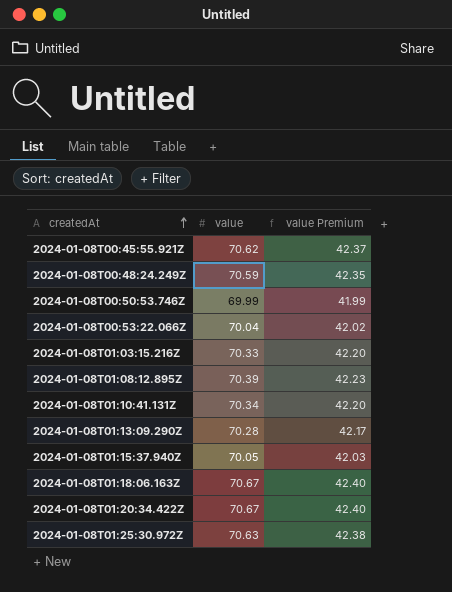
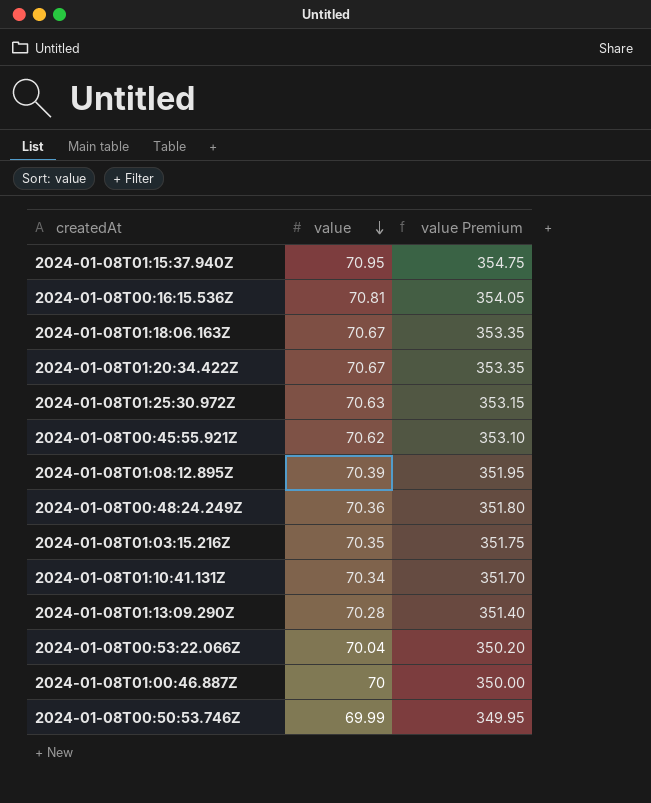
row order: createdAt ascending -> value descending
column value Premium | formula: [value] * 0.6 -> [value] * 5
2024-01-08T01:15:37.940Z | value: 70.05 -> 70.95
row 2024-01-08T00:16:15.536Z: none -> 70.81 | 354.05
2024-01-08T00:48:24.249Z | value: 70.59 -> 70.36
2024-01-08T01:03:15.216Z | value: 70.33 -> 70.35
row 2024-01-08T01:00:46.887Z: none -> 70 | 350.00

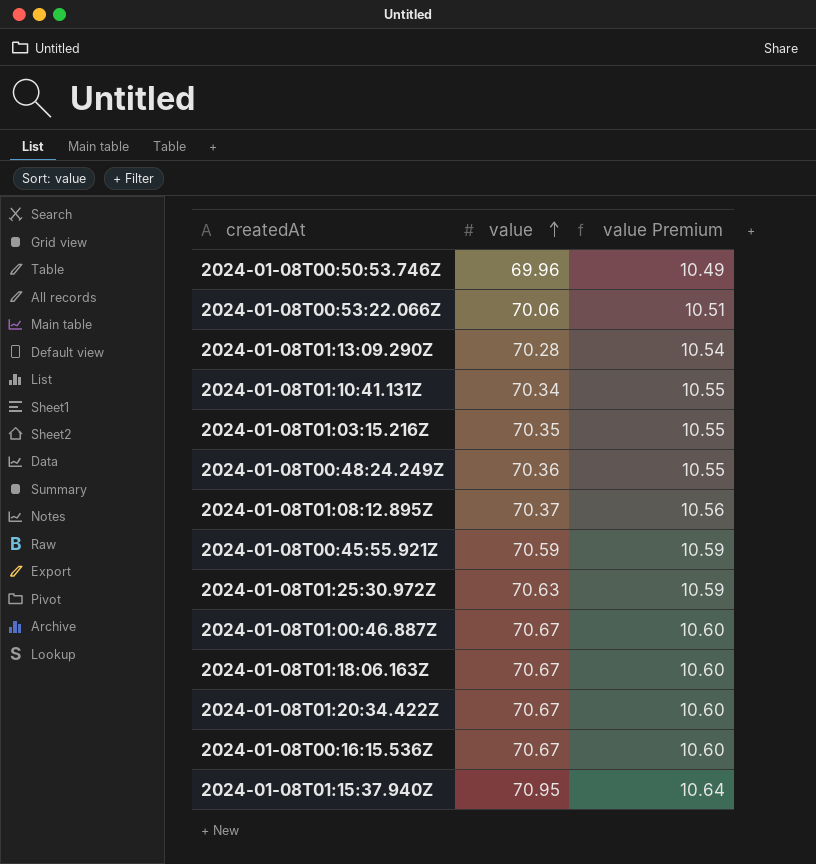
row order: value descending -> value ascending
column value Premium | formula: [value] * 5 -> [value] * 0.15
2024-01-08T00:50:53.746Z | value: 69.99 -> 69.96
2024-01-08T00:53:22.066Z | value: 70.04 -> 70.06
2024-01-08T01:08:12.895Z | value: 70.39 -> 70.37
2024-01-08T00:45:55.921Z | value: 70.62 -> 70.59
2024-01-08T01:00:46.887Z | value: 70 -> 70.67
2024-01-08T00:16:15.536Z | value: 70.81 -> 70.67

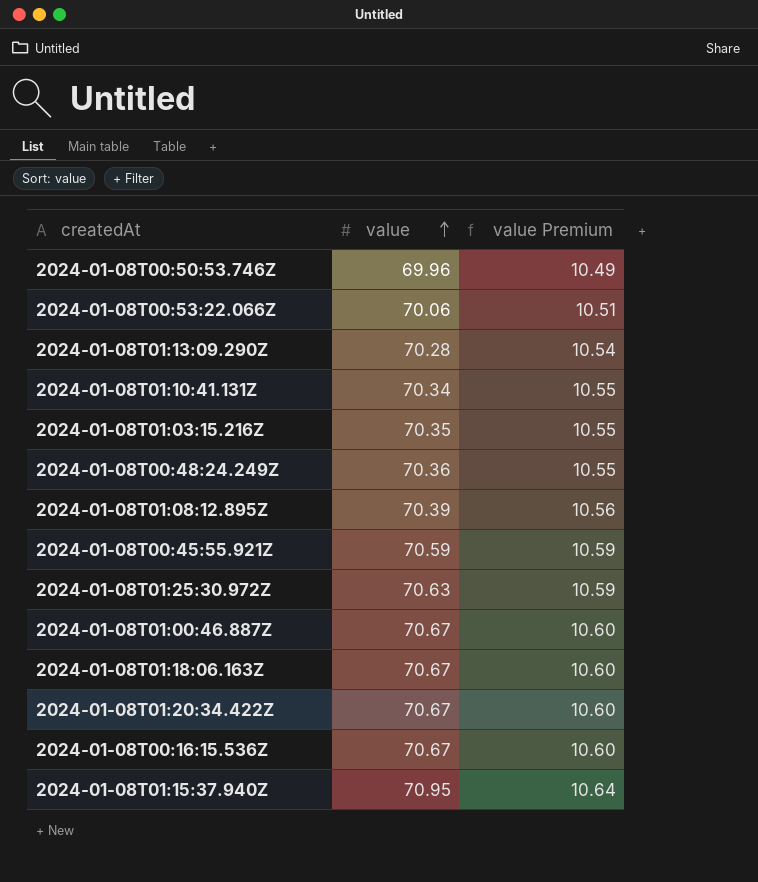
2024-01-08T01:08:12.895Z | value: 70.37 -> 70.39

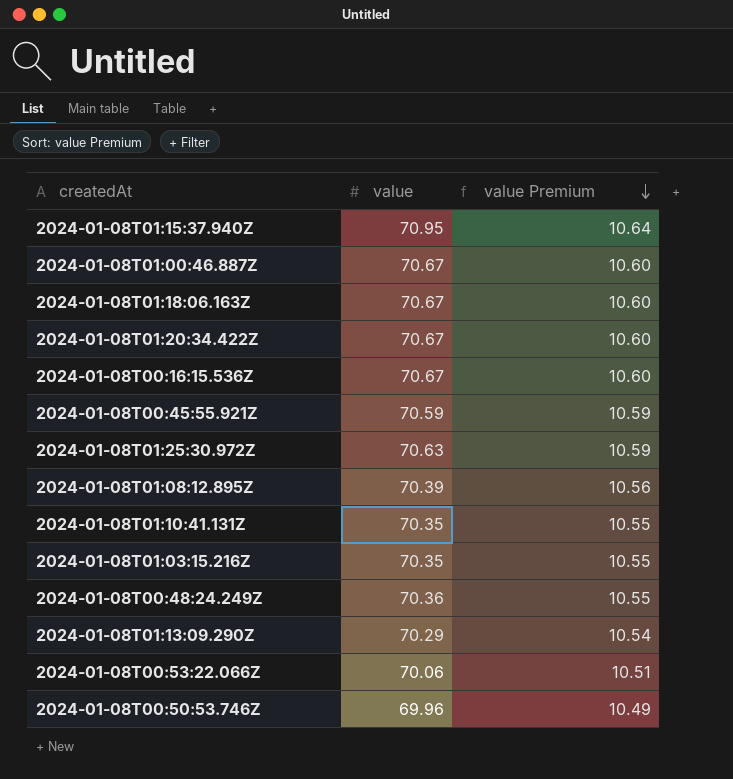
row order: value ascending -> value Premium descending
2024-01-08T01:10:41.131Z | value: 70.34 -> 70.35
2024-01-08T01:13:09.290Z | value: 70.28 -> 70.29

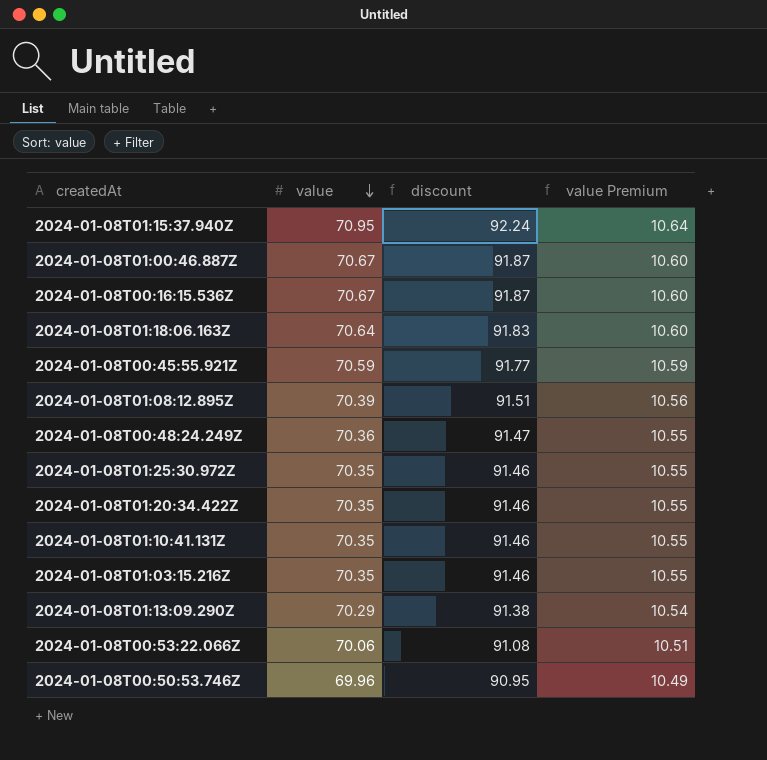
row order: value Premium descending -> value descending
column discount | formula: none -> [value] * 1.3
2024-01-08T01:18:06.163Z | value: 70.67 -> 70.64
2024-01-08T01:25:30.972Z | value: 70.63 -> 70.35
2024-01-08T01:25:30.972Z | value Premium: 10.59 -> 10.55
2024-01-08T01:20:34.422Z | value: 70.67 -> 70.35
2024-01-08T01:20:34.422Z | value Premium: 10.60 -> 10.55

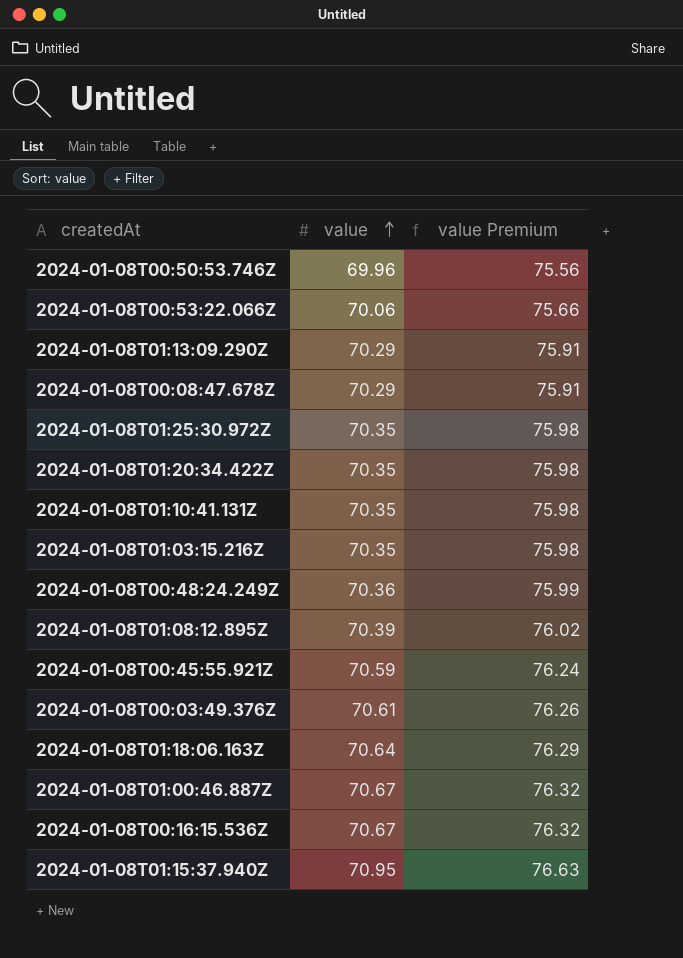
row order: value descending -> value ascending
column discount | formula: [value] * 1.3 -> none
column value Premium | formula: [value] * 0.15 -> [value] * 1.08
row 2024-01-08T00:08:47.678Z: none -> 70.29 | 75.91
row 2024-01-08T00:03:49.376Z: none -> 70.61 | 76.26

